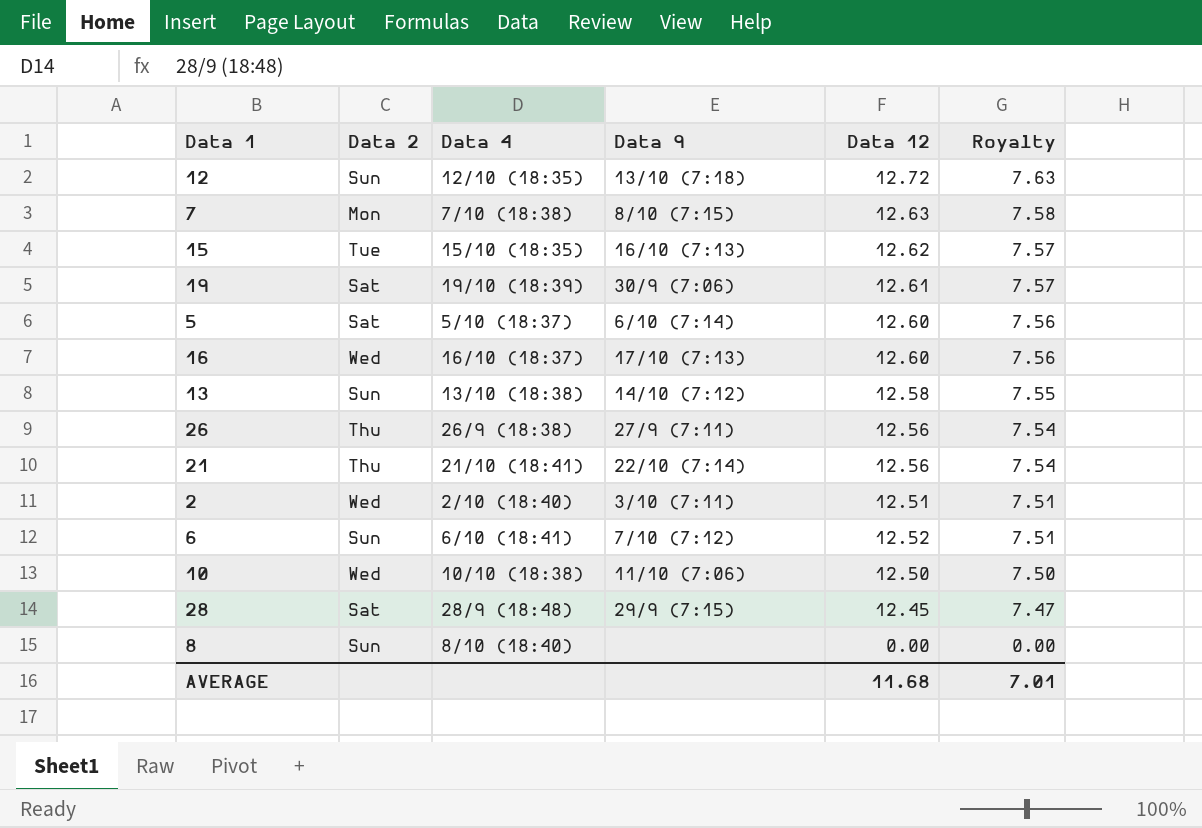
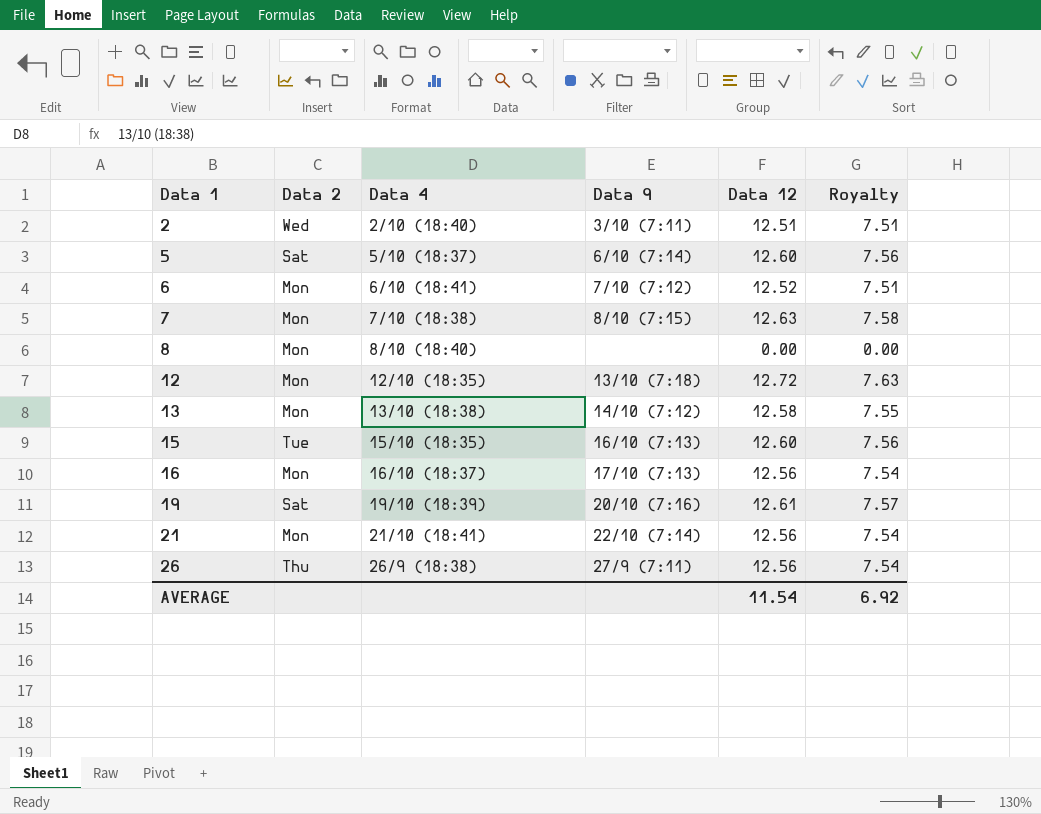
row order: Royalty descending -> Data 1 ascending
row 10: Wed | 10/10 (18:38) | 11/10 (7:06) | 12.50 | 7.50 -> none
row 28: Sat | 28/9 (18:48) | 29/9 (7:15) | 12.45 | 7.47 -> none
6 | Data 2: Sun -> Mon
8 | Data 2: Sun -> Mon
12 | Data 2: Sun -> Mon
13 | Data 2: Sun -> Mon
15 | Data 12: 12.62 -> 12.60
15 | Royalty: 7.57 -> 7.56
16 | Data 2: Wed -> Mon
16 | Data 12: 12.60 -> 12.56
16 | Royalty: 7.56 -> 7.54
19 | Data 9: 30/9 (7:06) -> 20/10 (7:16)
21 | Data 2: Thu -> Mon
AVERAGE | Data 12: 11.68 -> 11.54
AVERAGE | Royalty: 7.01 -> 6.92

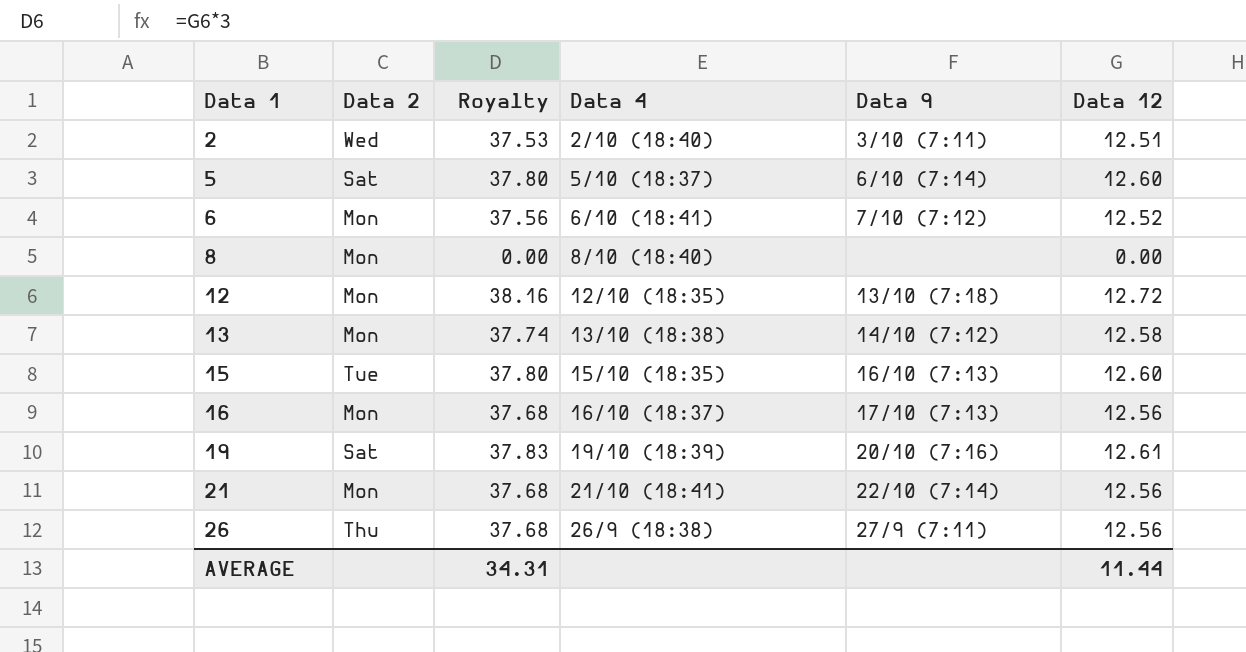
column Royalty | formula: [Data 12] * 0.6 -> [Data 12] * 3
column Royalty | position: 6 -> 3
row 7: Mon | 7/10 (18:38) | 8/10 (7:15) | 12.63 | 7.58 -> none
AVERAGE | Royalty: 6.92 -> 34.31
AVERAGE | Data 12: 11.54 -> 11.44

